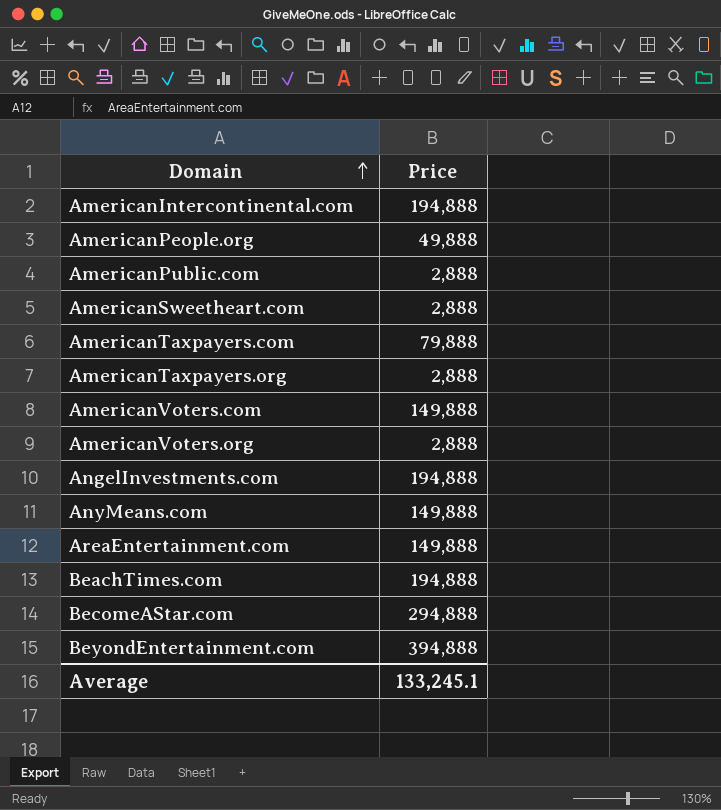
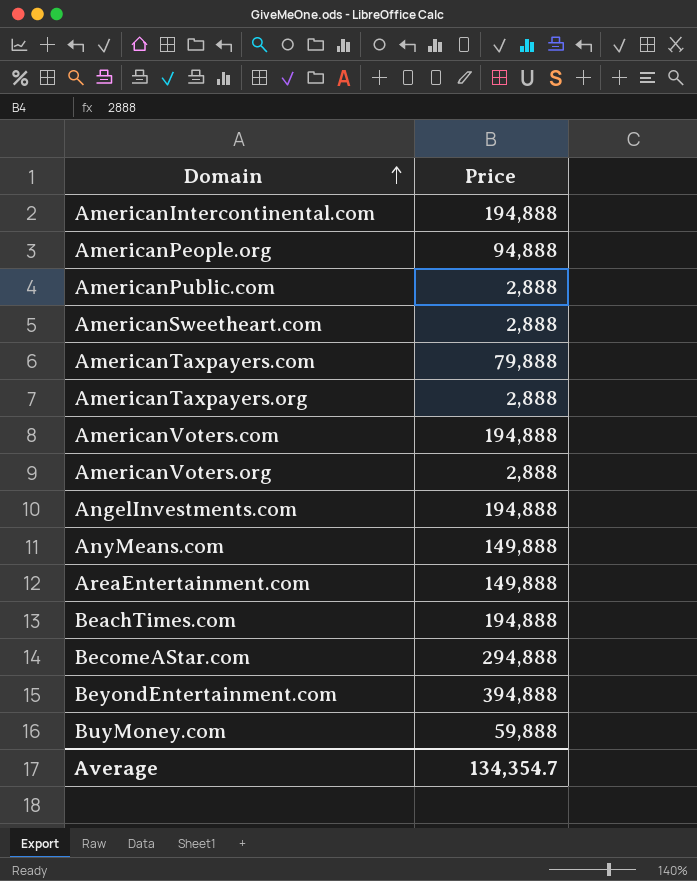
AmericanPeople.org | Price: 49,888 -> 94,888
AmericanVoters.com | Price: 149,888 -> 194,888
row BuyMoney.com: none -> 59,888
Average | Price: 133,245.1 -> 134,354.7

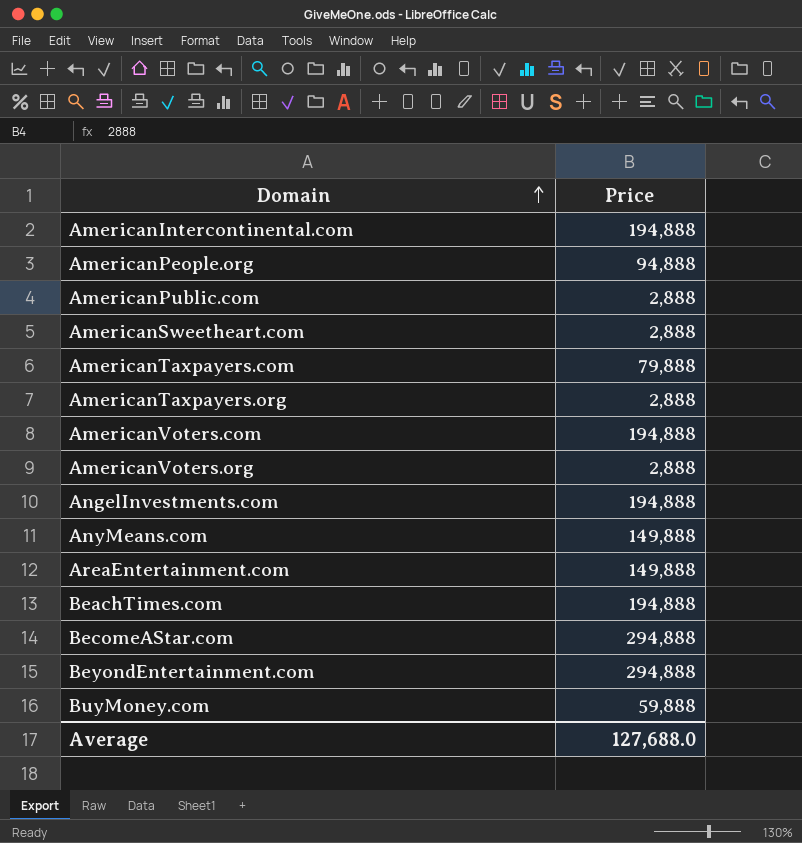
BeyondEntertainment.com | Price: 394,888 -> 294,888
Average | Price: 134,354.7 -> 127,688.0

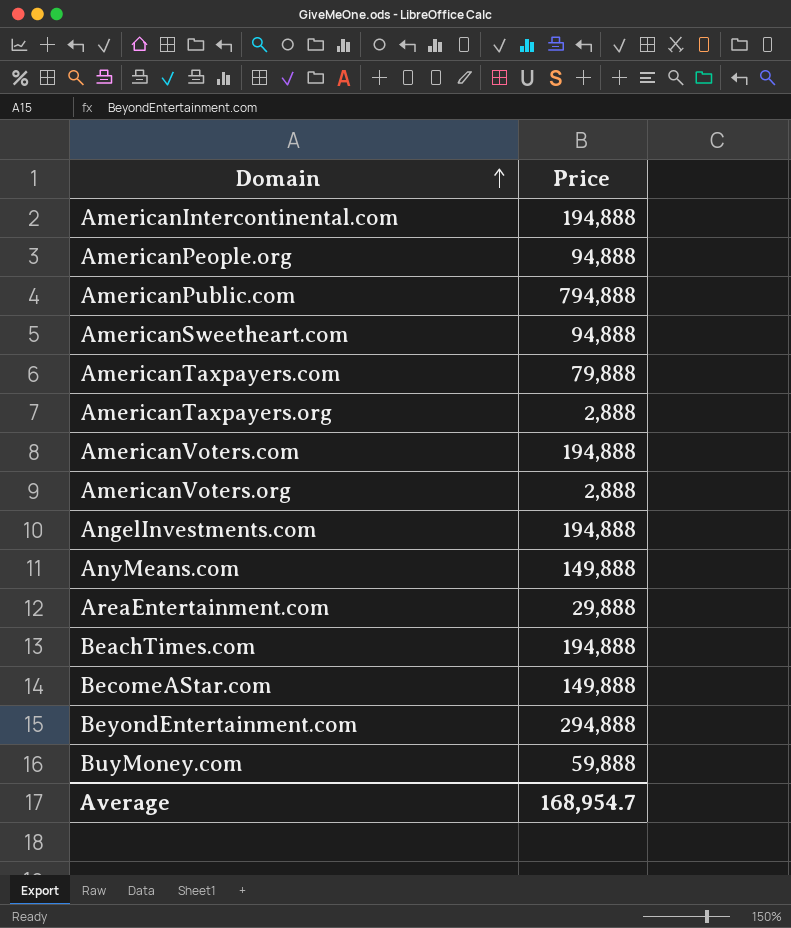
AmericanPublic.com | Price: 2,888 -> 794,888
AmericanSweetheart.com | Price: 2,888 -> 94,888
AreaEntertainment.com | Price: 149,888 -> 29,888
BecomeAStar.com | Price: 294,888 -> 149,888
Average | Price: 127,688.0 -> 168,954.7

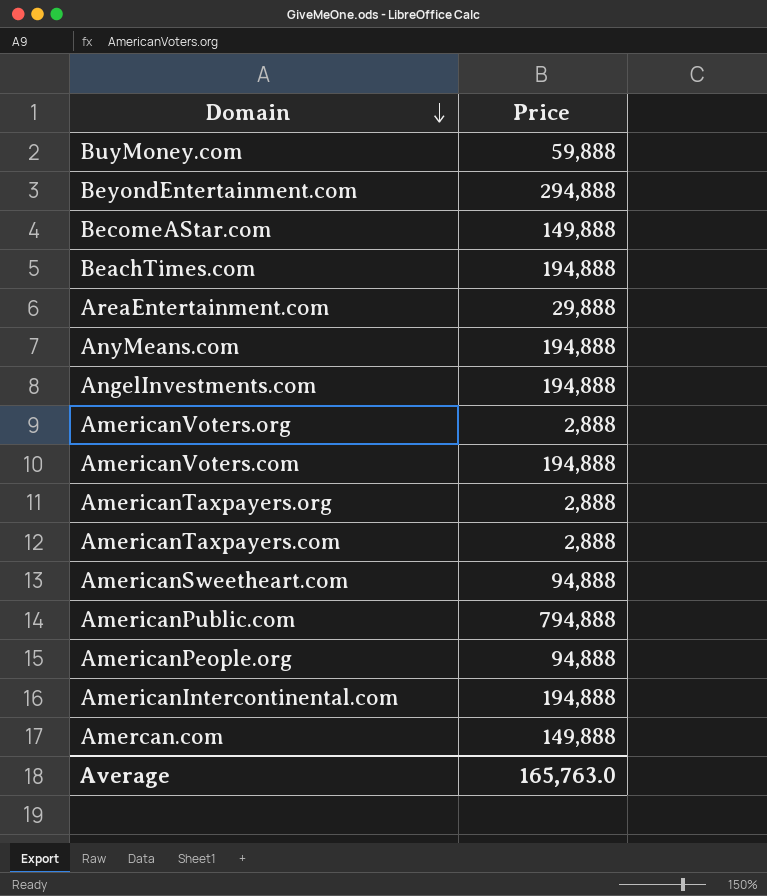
row order: Domain ascending -> Domain descending
AnyMeans.com | Price: 149,888 -> 194,888
AmericanTaxpayers.com | Price: 79,888 -> 2,888
row Amercan.com: none -> 149,888
Average | Price: 168,954.7 -> 165,763.0

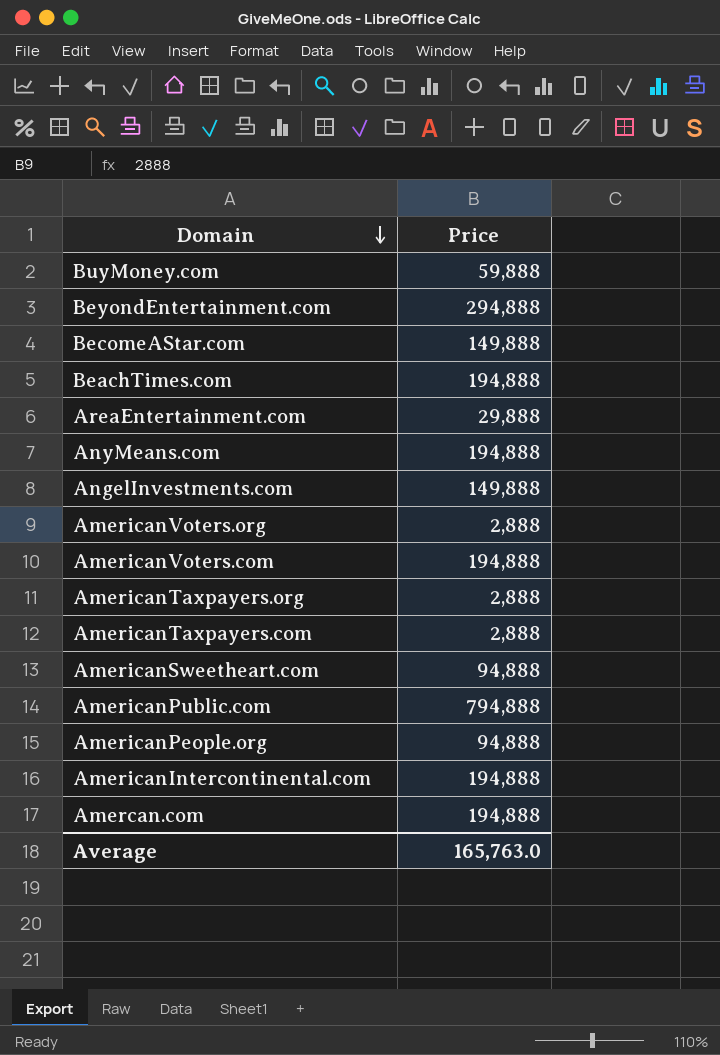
AngelInvestments.com | Price: 194,888 -> 149,888
Amercan.com | Price: 149,888 -> 194,888

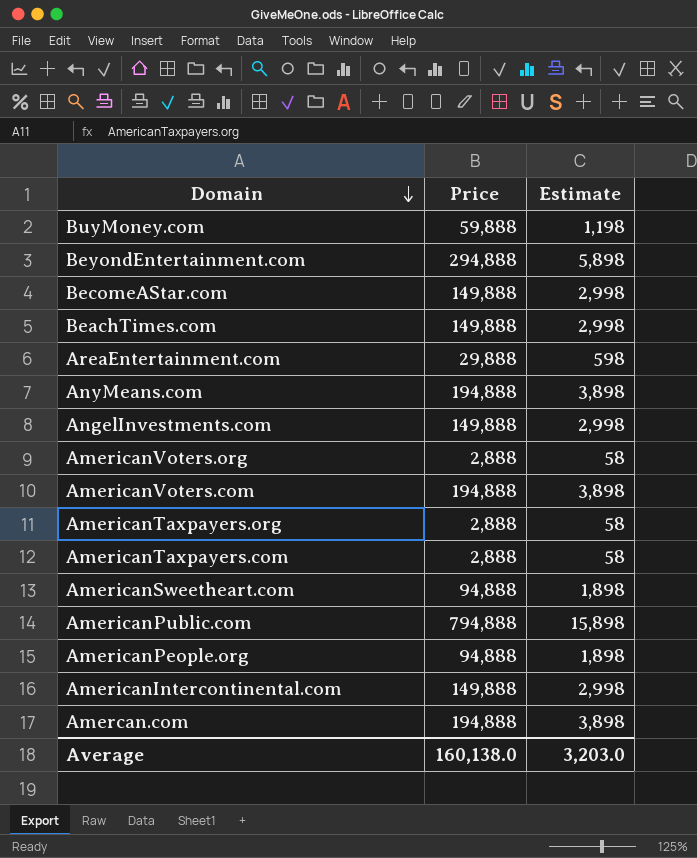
column Estimate | formula: none -> [Price] * 0.02
BeachTimes.com | Price: 194,888 -> 149,888
AmericanIntercontinental.com | Price: 194,888 -> 149,888
Average | Price: 165,763.0 -> 160,138.0

